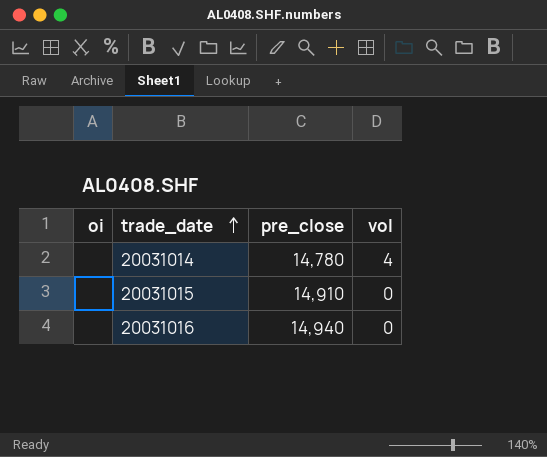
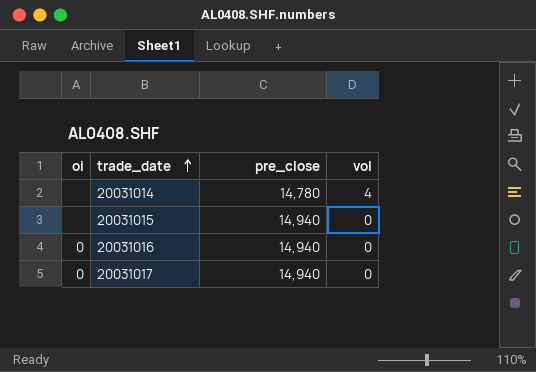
20031015 | pre_close: 14,910 -> 14,940
20031016 | oi: none -> 0
row 20031017: none -> 0 | 14,940 | 0

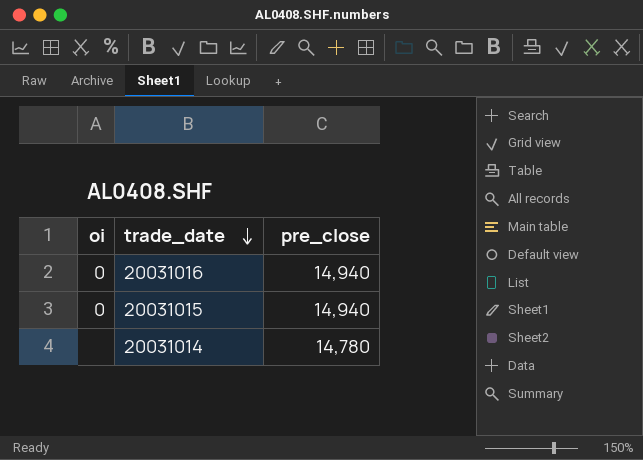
row order: trade_date ascending -> trade_date descending
column vol | position: 4 -> none
row 20031017: 0 | 14,940 | 0 -> none
20031015 | oi: none -> 0

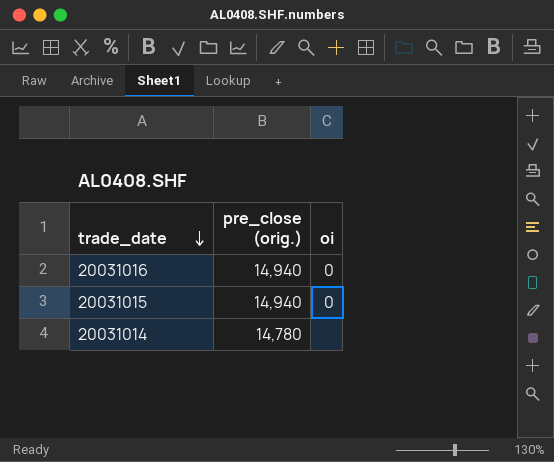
column name: pre_close -> pre_close (orig.)
column oi | position: 1 -> 3

